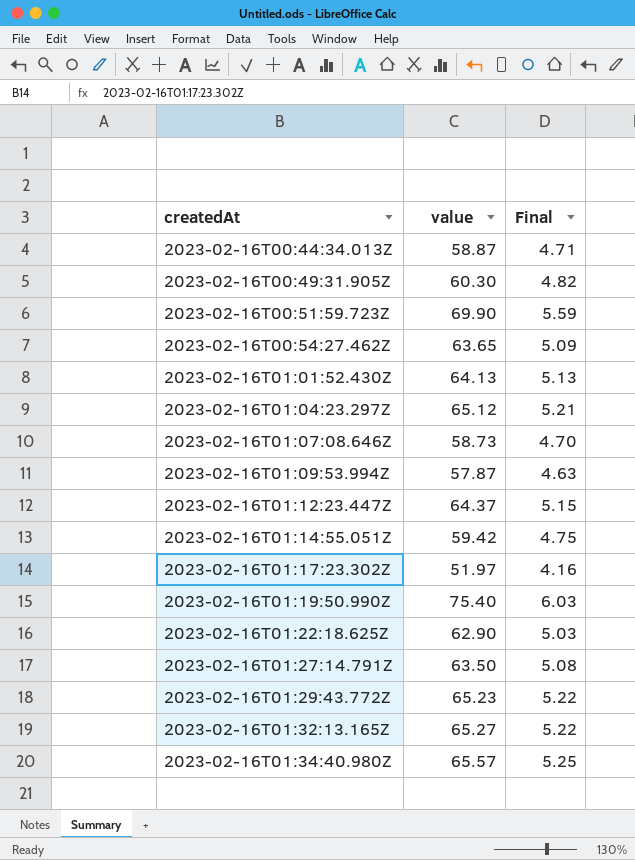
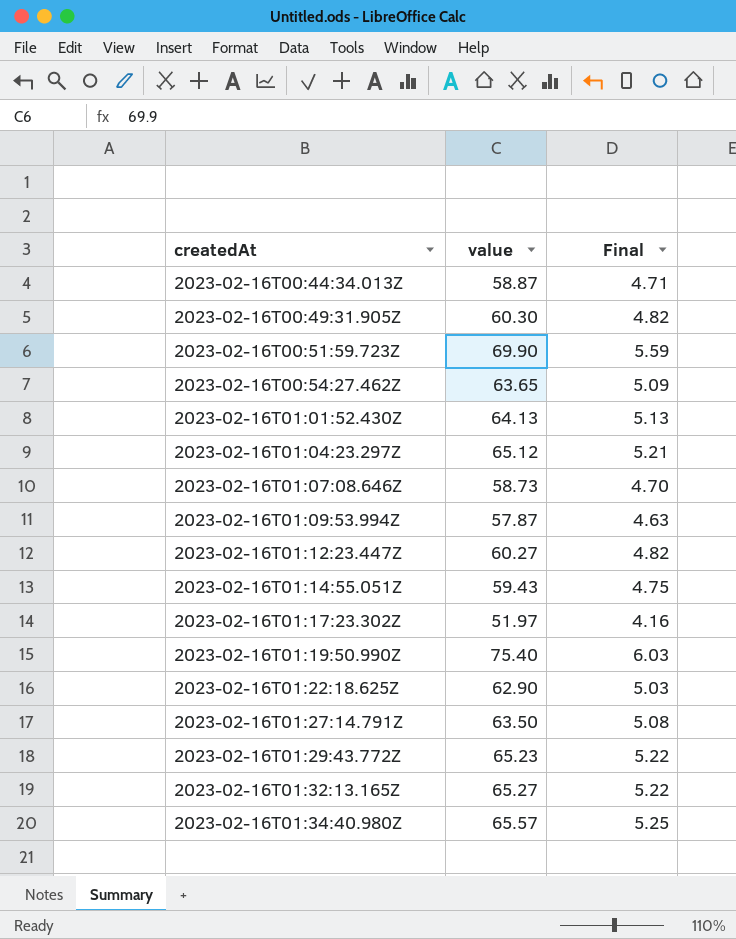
2023-02-16T01:12:23.447Z | value: 64.37 -> 60.27
2023-02-16T01:12:23.447Z | Final: 5.15 -> 4.82
2023-02-16T01:14:55.051Z | value: 59.42 -> 59.43

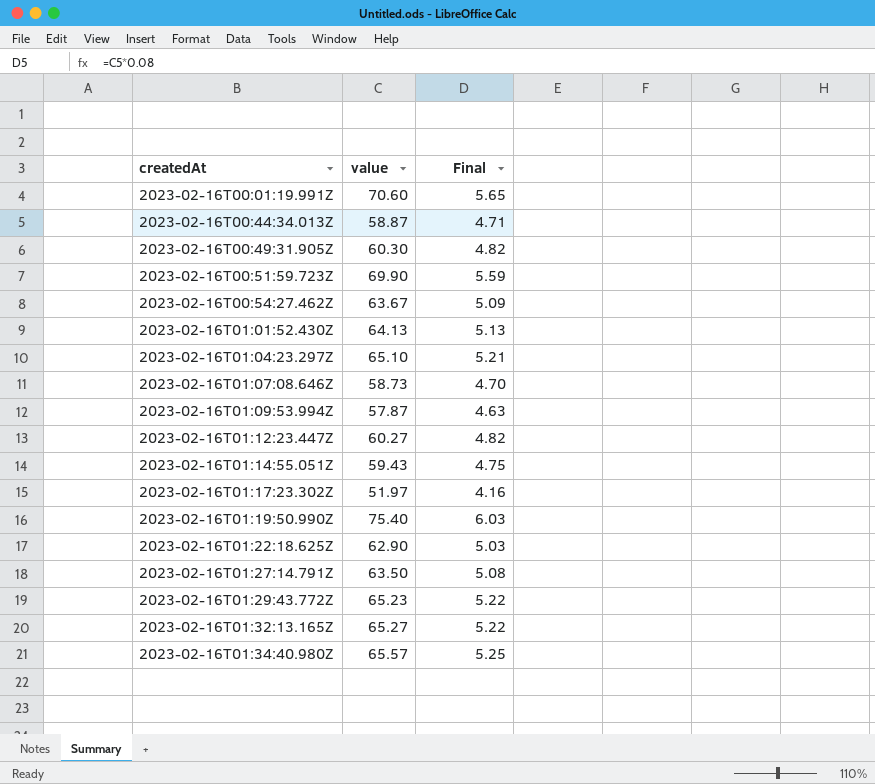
row 2023-02-16T00:01:19.991Z: none -> 70.60 | 5.65
2023-02-16T00:54:27.462Z | value: 63.65 -> 63.67
2023-02-16T01:04:23.297Z | value: 65.12 -> 65.10

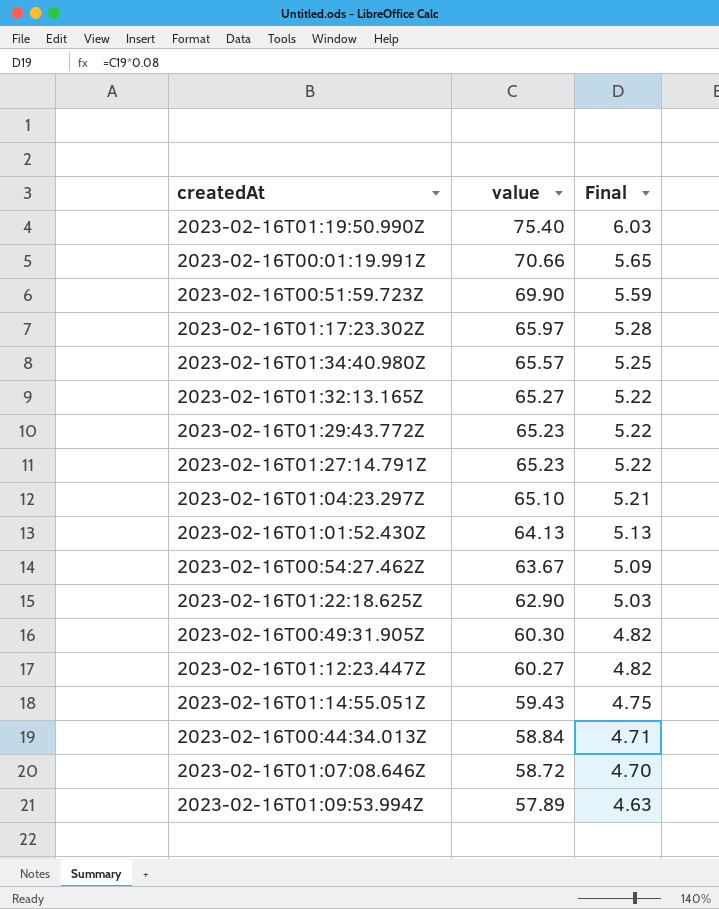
row order: createdAt ascending -> value descending
2023-02-16T00:01:19.991Z | value: 70.60 -> 70.66
2023-02-16T01:17:23.302Z | value: 51.97 -> 65.97
2023-02-16T01:17:23.302Z | Final: 4.16 -> 5.28
2023-02-16T01:27:14.791Z | value: 63.50 -> 65.23
2023-02-16T01:27:14.791Z | Final: 5.08 -> 5.22
2023-02-16T00:44:34.013Z | value: 58.87 -> 58.84
2023-02-16T01:07:08.646Z | value: 58.73 -> 58.72
2023-02-16T01:09:53.994Z | value: 57.87 -> 57.89

